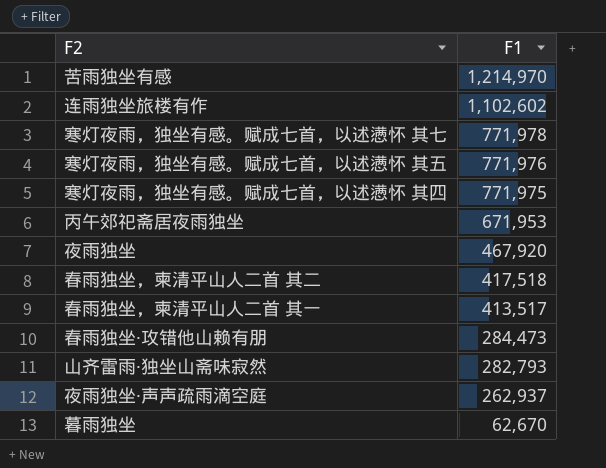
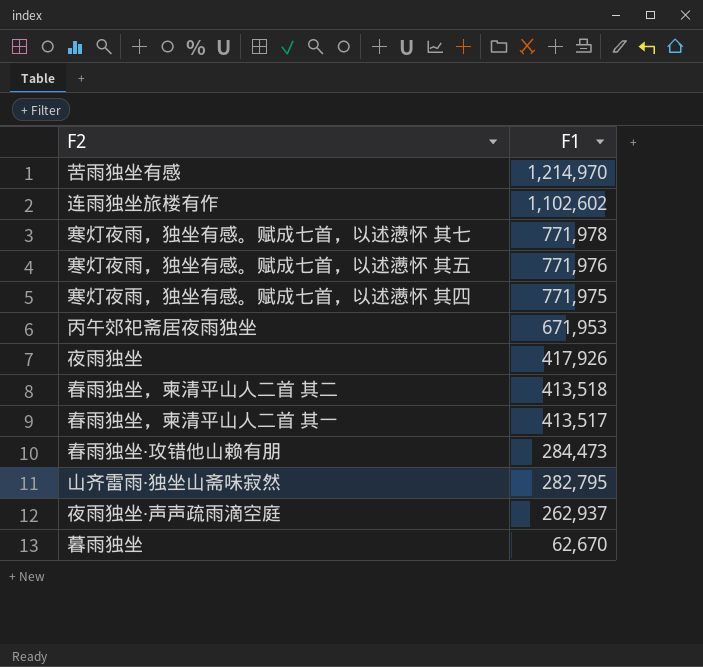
夜雨独坐 | F1: 467,920 -> 417,926
春雨独坐，柬清平山人二首 其二 | F1: 417,518 -> 413,518
山齐雷雨·独坐山斋味寂然 | F1: 282,793 -> 282,795

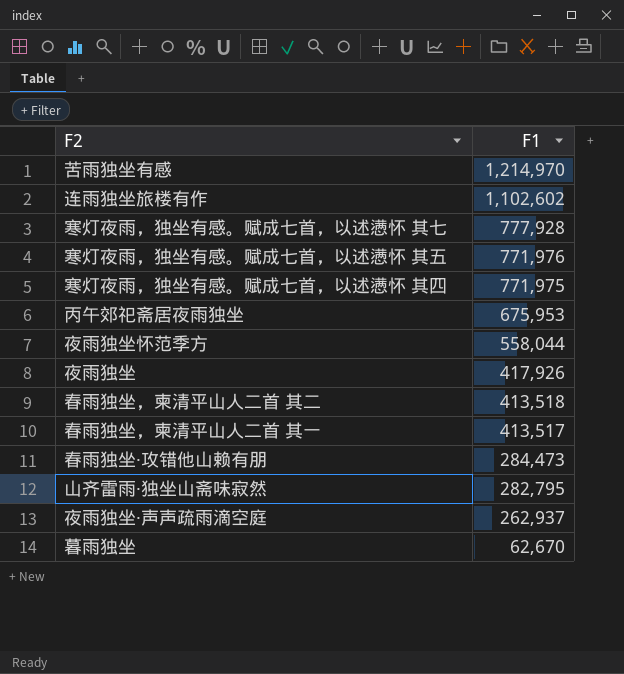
寒灯夜雨，独坐有感。赋成七首，以述懑怀 其七 | F1: 771,978 -> 777,928
丙午郊祀斋居夜雨独坐 | F1: 671,953 -> 675,953
row 夜雨独坐怀范季方: none -> 558,044

